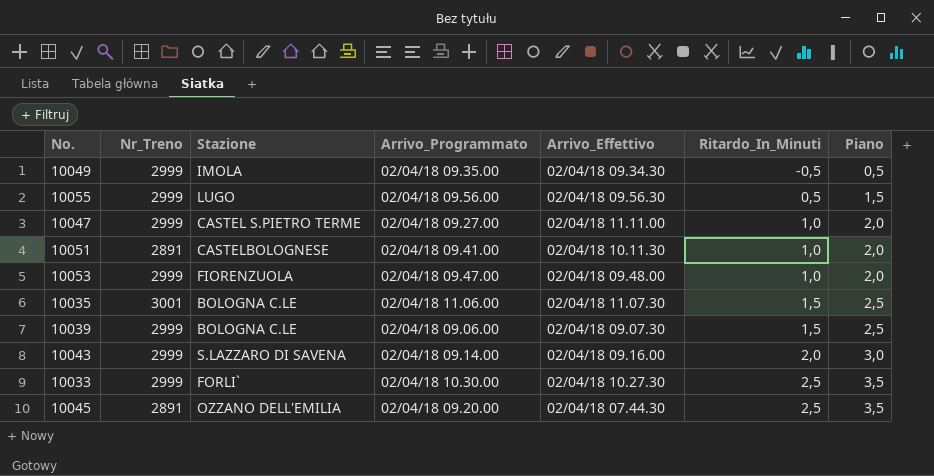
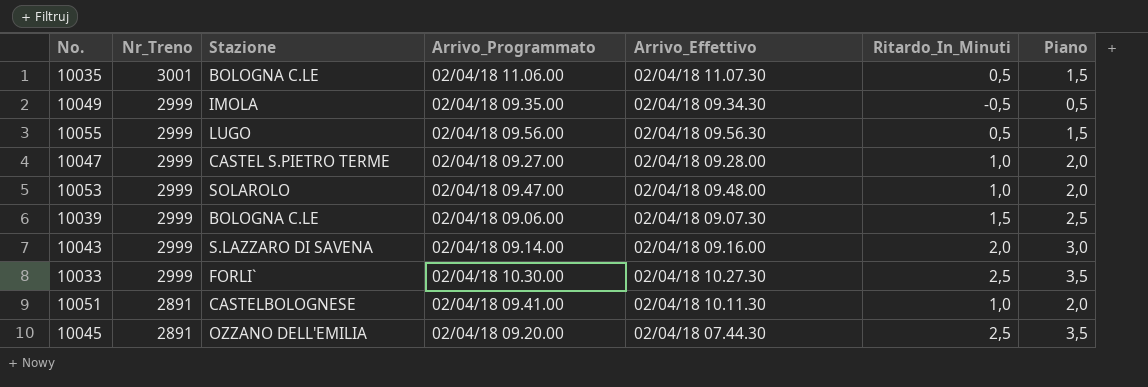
row order: Ritardo_In_Minuti ascending -> Nr_Treno descending
10035 | Ritardo_In_Minuti: 1,5 -> 0,5
10035 | Piano: 2,5 -> 1,5
10047 | Arrivo_Effettivo: 02/04/18 11.11.00 -> 02/04/18 09.28.00
10053 | Stazione: FIORENZUOLA -> SOLAROLO

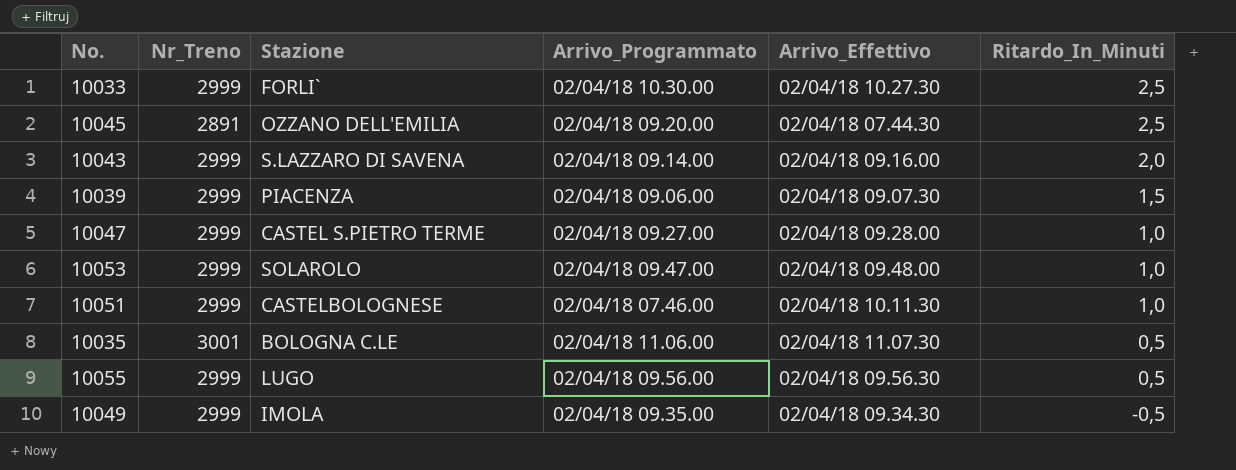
row order: Nr_Treno descending -> Ritardo_In_Minuti descending
column Piano | formula: [Ritardo_In_Minuti] + 1 -> none
10039 | Stazione: BOLOGNA C.LE -> PIACENZA
10051 | Nr_Treno: 2891 -> 2999
10051 | Arrivo_Programmato: 02/04/18 09.41.00 -> 02/04/18 07.46.00

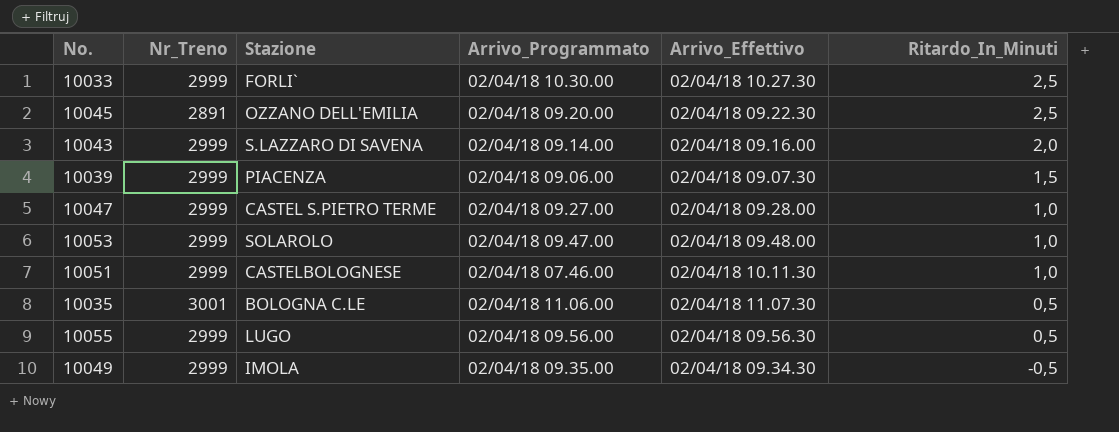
10045 | Arrivo_Effettivo: 02/04/18 07.44.30 -> 02/04/18 09.22.30

